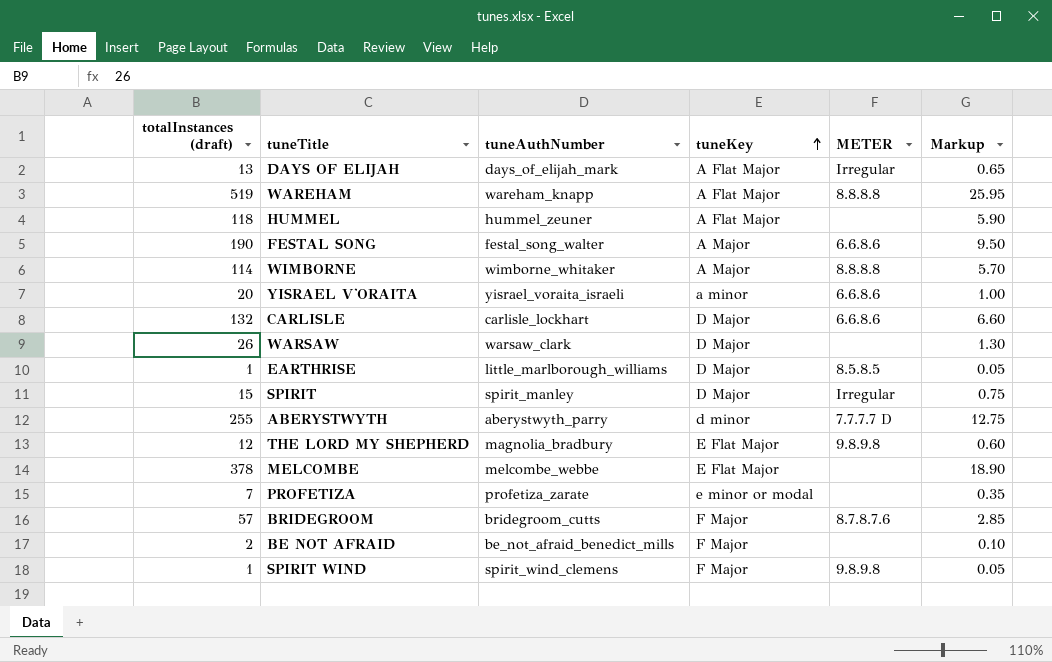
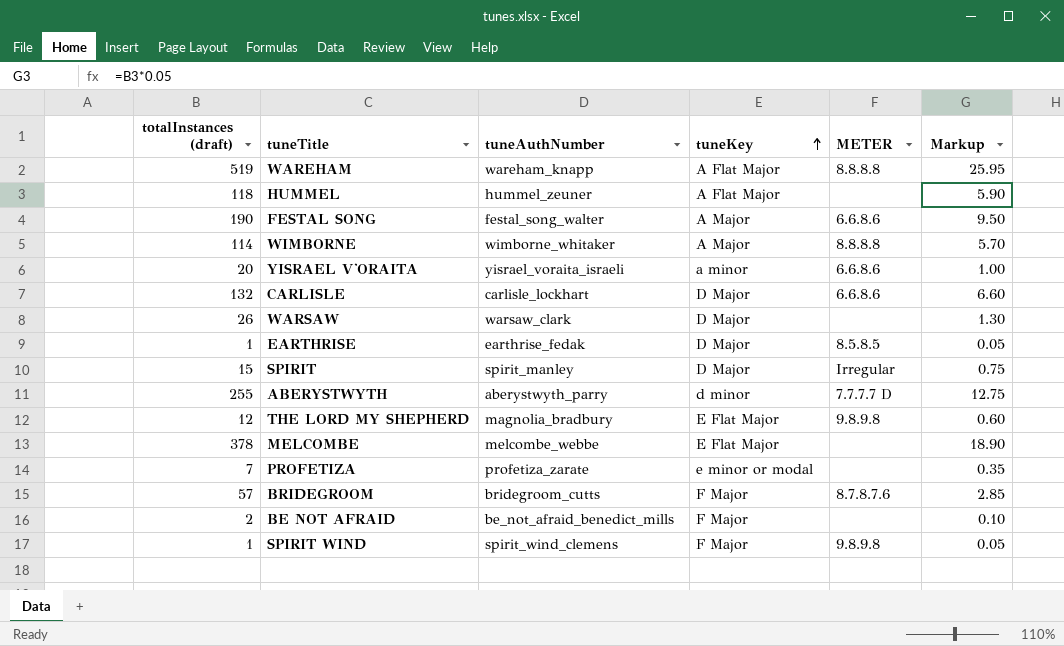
row DAYS OF ELIJAH: 13 | days_of_elijah_mark | A Flat Major | Irregular | 0.65 -> none
EARTHRISE | tuneAuthNumber: little_marlborough_williams -> earthrise_fedak

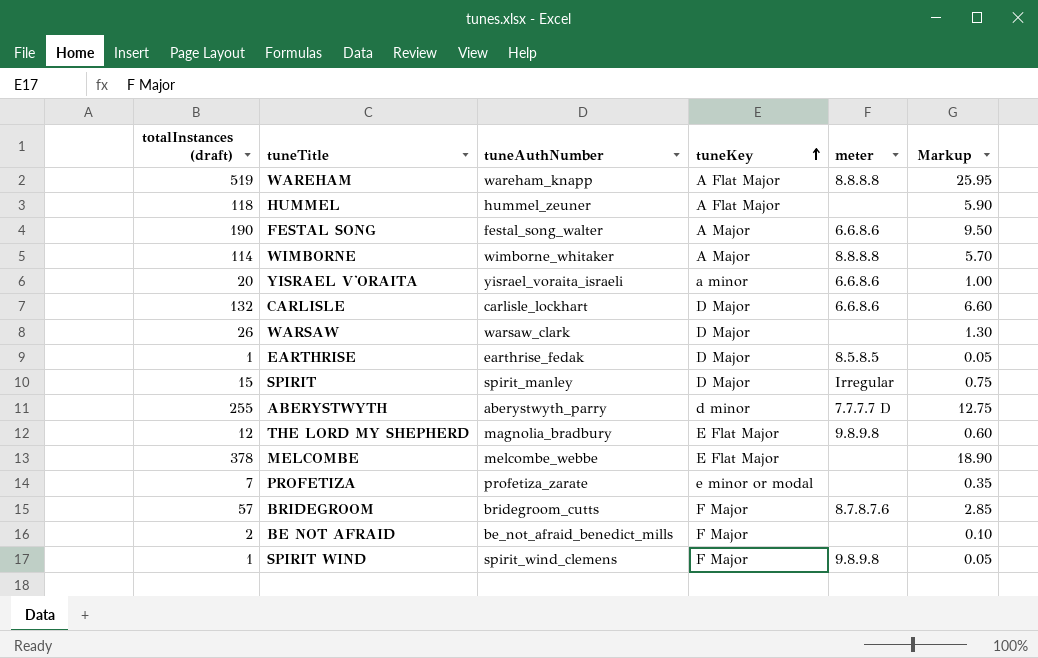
column name: METER -> meter

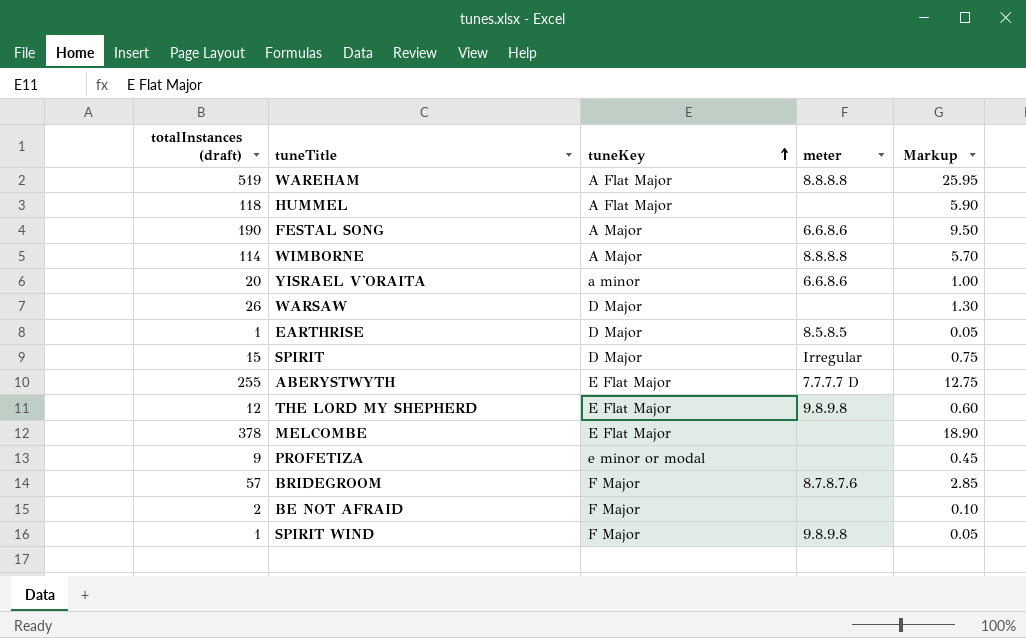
column tuneAuthNumber | position: 3 -> none
row CARLISLE: 132 | carlisle_lockhart | D Major | 6.6.8.6 | 6.60 -> none
ABERYSTWYTH | tuneKey: d minor -> E Flat Major
PROFETIZA | totalInstances (draft): 7 -> 9
PROFETIZA | Markup: 0.35 -> 0.45

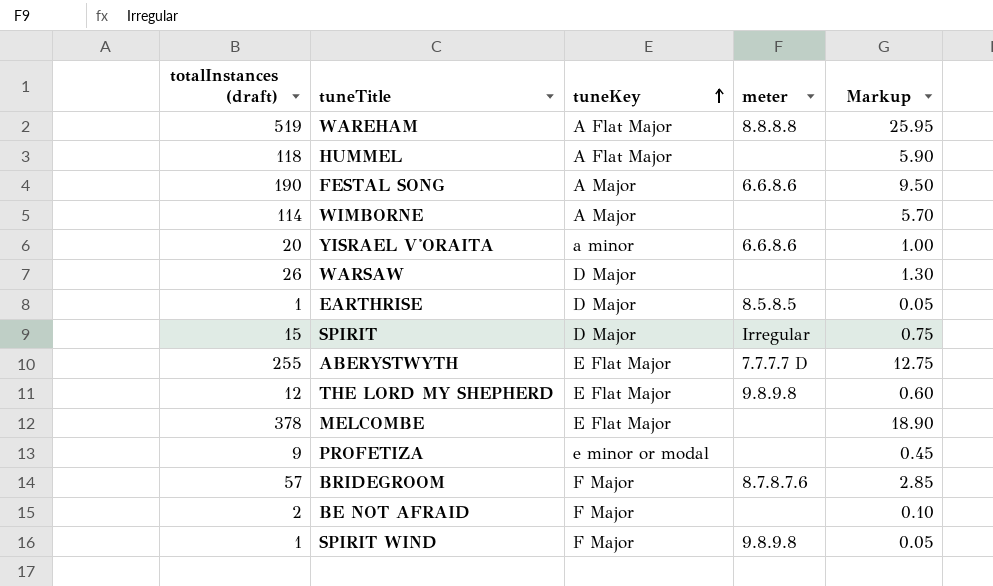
WIMBORNE | meter: 8.8.8.8 -> none

